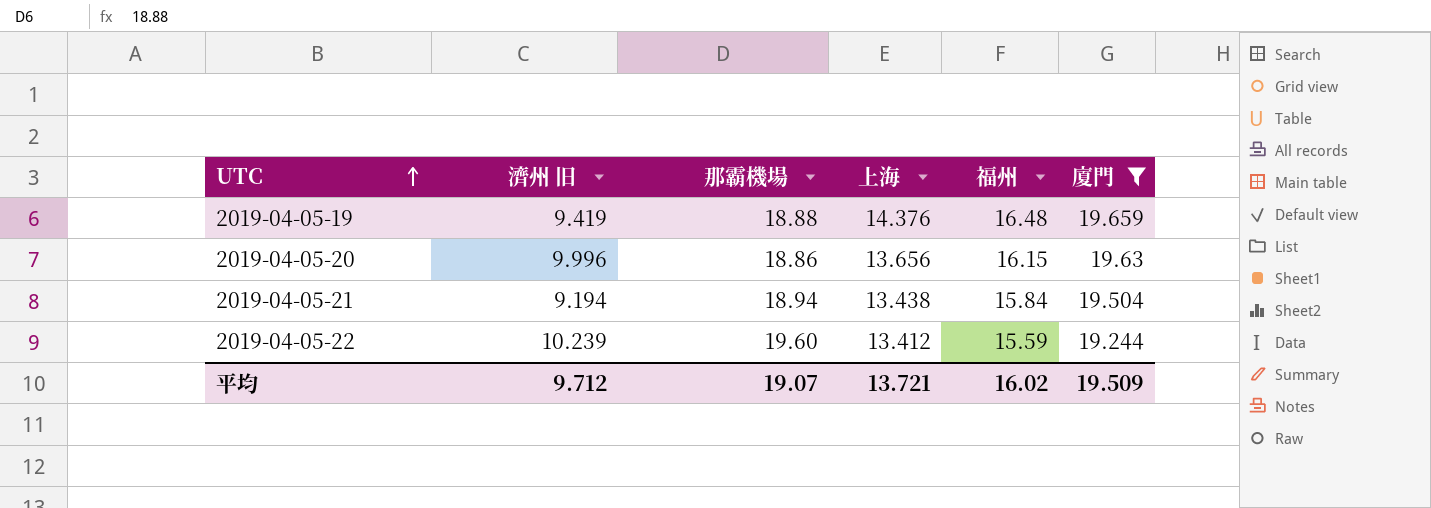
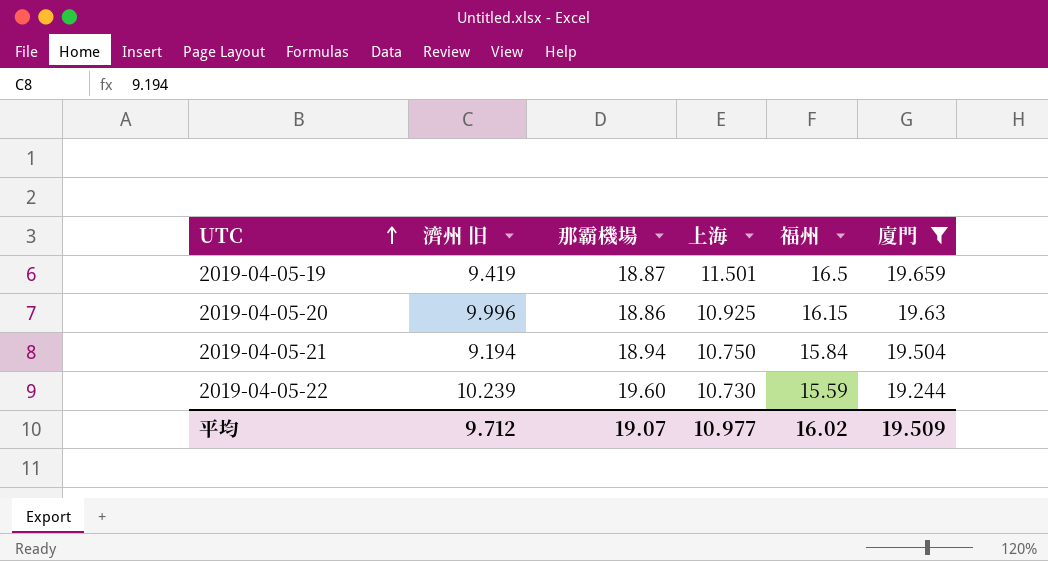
2019-04-05-19 | 那霸機場: 18.88 -> 18.87
2019-04-05-19 | 上海: 14.376 -> 11.501
2019-04-05-19 | 福州: 16.48 -> 16.5
2019-04-05-20 | 上海: 13.656 -> 10.925
2019-04-05-21 | 上海: 13.438 -> 10.750
2019-04-05-22 | 上海: 13.412 -> 10.730
平均 | 上海: 13.721 -> 10.977

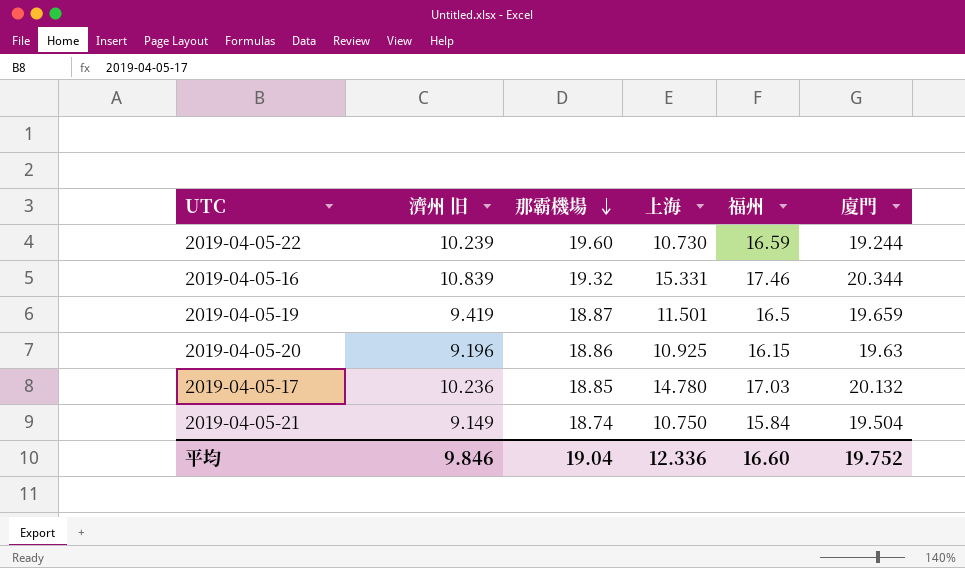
filter: 廈門 <= 19.659 -> none
row order: UTC ascending -> 那霸機場 descending
2019-04-05-22 | 福州: 15.59 -> 16.59
2019-04-05-20 | 濟州 旧: 9.996 -> 9.196
2019-04-05-21 | 濟州 旧: 9.194 -> 9.149
2019-04-05-21 | 那霸機場: 18.94 -> 18.74
平均 | 濟州 旧: 9.712 -> 9.846
平均 | 那霸機場: 19.07 -> 19.04
平均 | 上海: 10.977 -> 12.336
平均 | 福州: 16.02 -> 16.60
平均 | 廈門: 19.509 -> 19.752

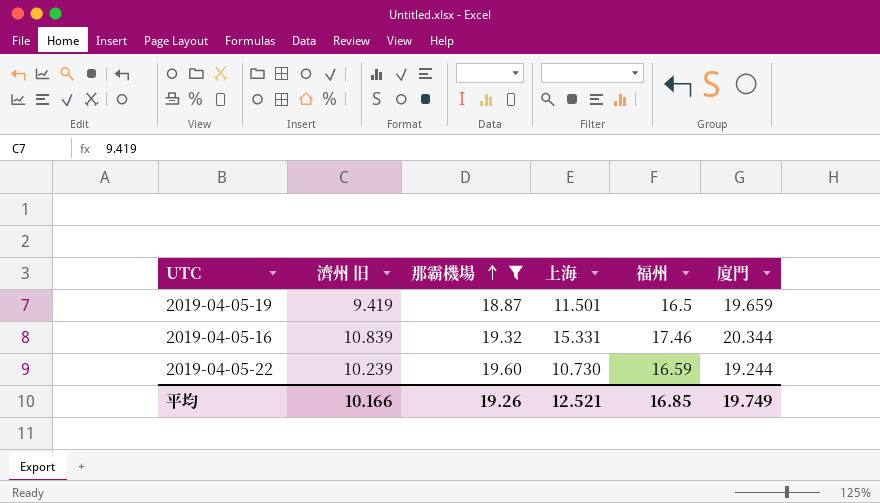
filter: none -> 那霸機場 >= 18.87
row order: 那霸機場 descending -> 那霸機場 ascending
平均 | 濟州 旧: 9.846 -> 10.166
平均 | 那霸機場: 19.04 -> 19.26
平均 | 上海: 12.336 -> 12.521
平均 | 福州: 16.60 -> 16.85
平均 | 廈門: 19.752 -> 19.749

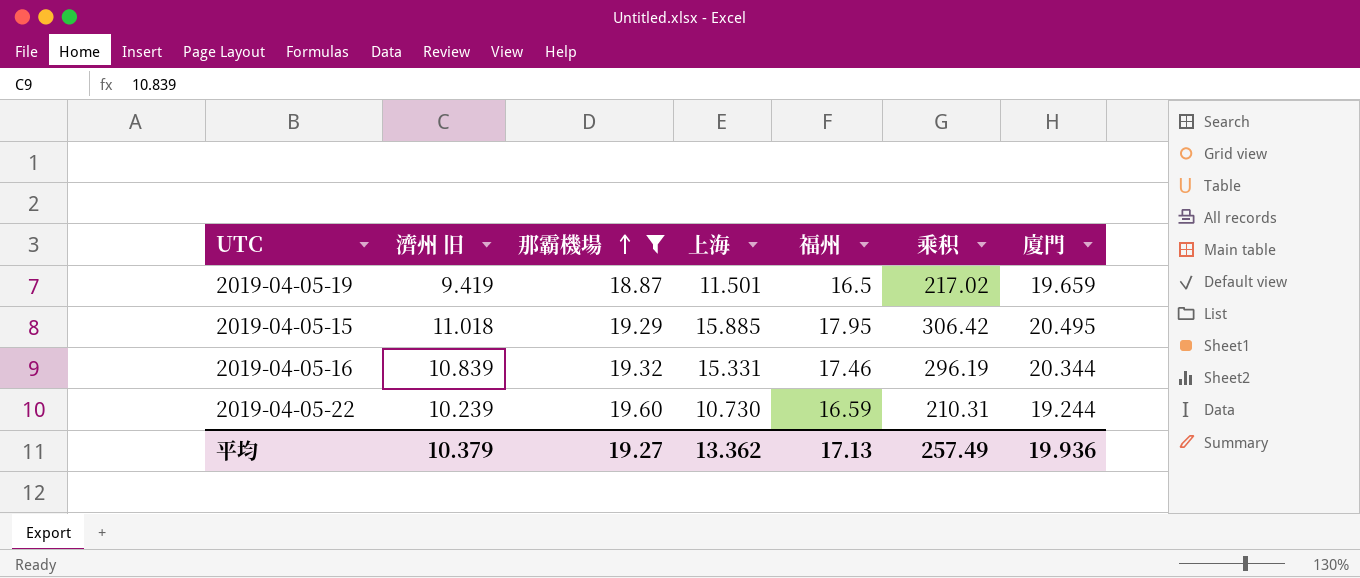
column 乘积 | formula: none -> [那霸機場] * [上海]
row 2019-04-05-15: none -> 11.018 | 19.29 | 15.885 | 17.95 | 306.42 | 20.495
平均 | 濟州 旧: 10.166 -> 10.379
平均 | 那霸機場: 19.26 -> 19.27
平均 | 上海: 12.521 -> 13.362
平均 | 福州: 16.85 -> 17.13
平均 | 廈門: 19.749 -> 19.936

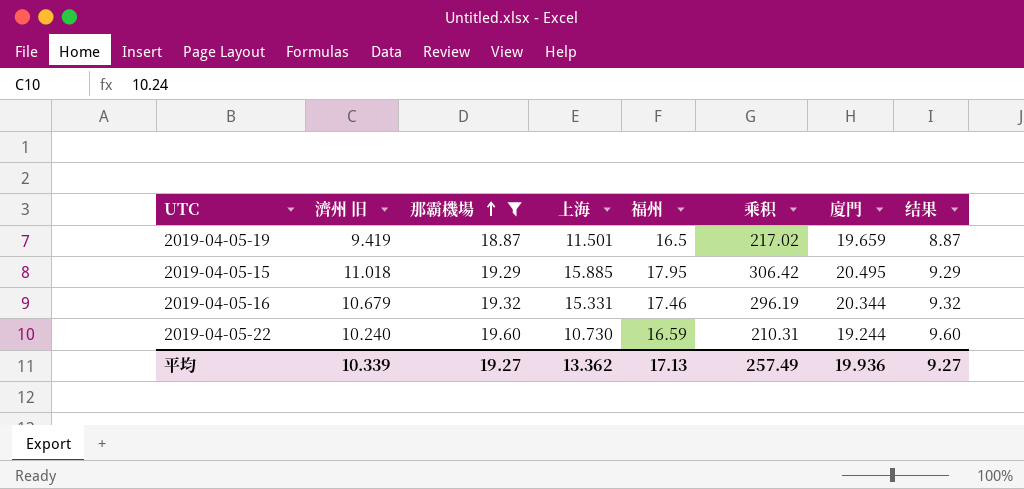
column 结果 | formula: none -> [那霸機場] - 10
2019-04-05-16 | 濟州 旧: 10.839 -> 10.679
2019-04-05-22 | 濟州 旧: 10.239 -> 10.240
平均 | 濟州 旧: 10.379 -> 10.339

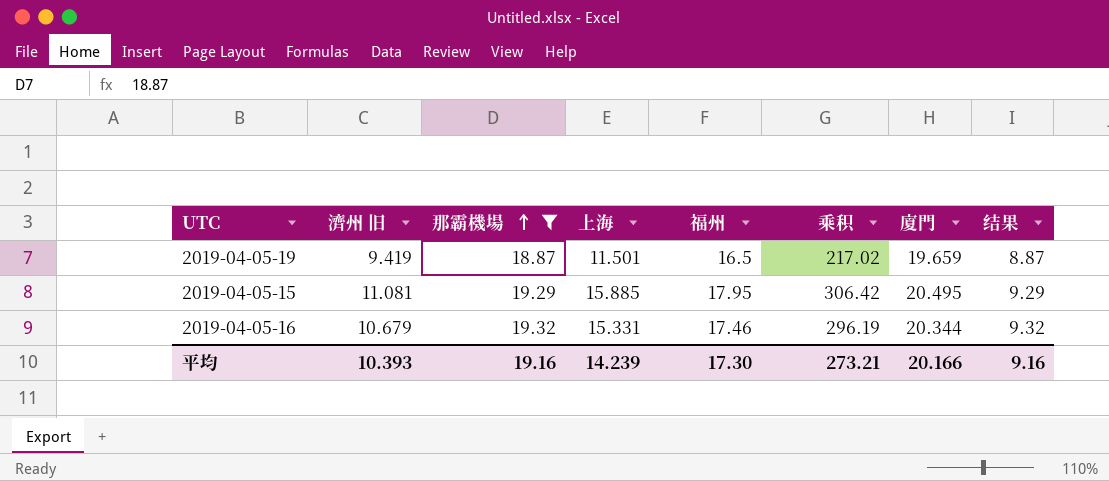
row 2019-04-05-22: 10.240 | 19.60 | 10.730 | 16.59 | 210.31 | 19.244 | 9.60 -> none
2019-04-05-15 | 濟州 旧: 11.018 -> 11.081
平均 | 濟州 旧: 10.339 -> 10.393
平均 | 那霸機場: 19.27 -> 19.16
平均 | 上海: 13.362 -> 14.239
平均 | 福州: 17.13 -> 17.30
平均 | 乘积: 257.49 -> 273.21
平均 | 廈門: 19.936 -> 20.166
平均 | 结果: 9.27 -> 9.16

